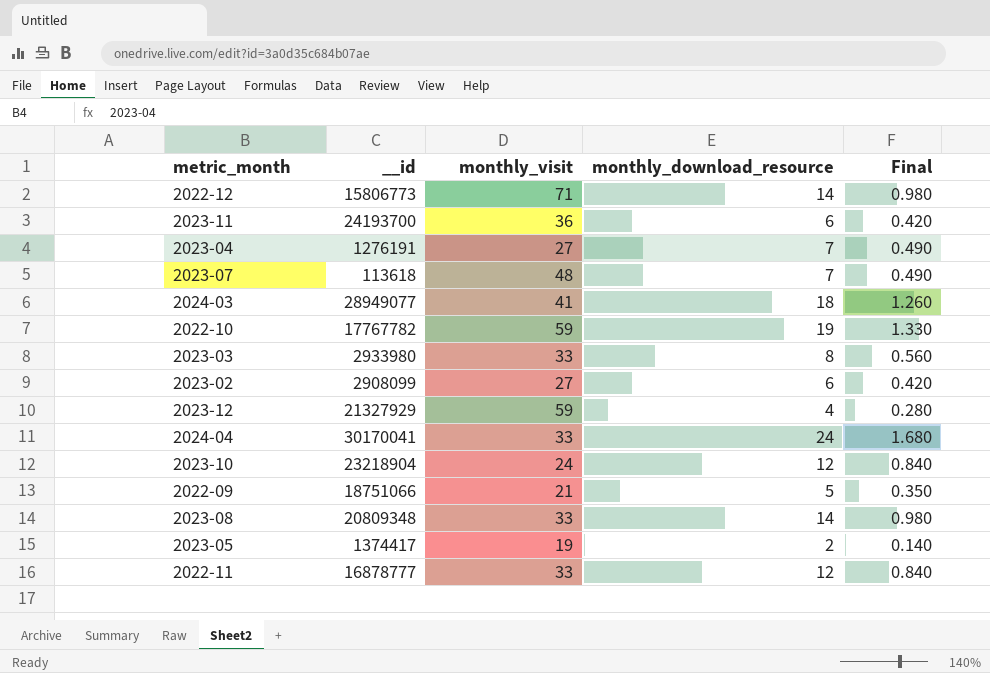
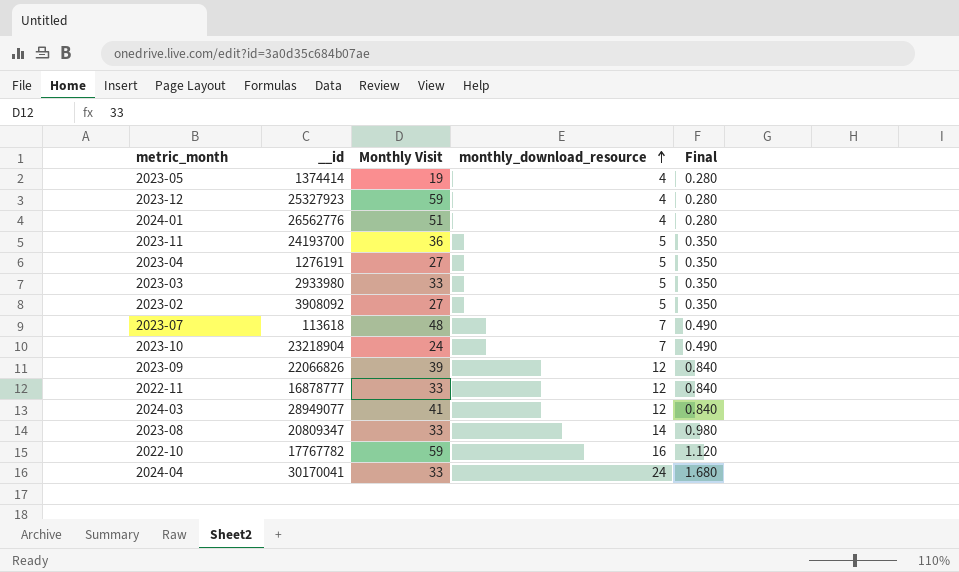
row order: none -> monthly_download_resource ascending
column name: monthly_visit -> Monthly Visit
row 2022-12: 15806773 | 71 | 14 | 0.980 -> none
row 2022-09: 18751066 | 21 | 5 | 0.350 -> none
2023-05 | __id: 1374417 -> 1374414
2023-05 | monthly_download_resource: 2 -> 4
2023-05 | Final: 0.140 -> 0.280
2023-12 | __id: 21327929 -> 25327923
row 2024-01: none -> 26562776 | 51 | 4 | 0.280
2023-11 | monthly_download_resource: 6 -> 5
2023-11 | Final: 0.420 -> 0.350
2023-04 | monthly_download_resource: 7 -> 5
2023-04 | Final: 0.490 -> 0.350
2023-03 | monthly_download_resource: 8 -> 5
2023-03 | Final: 0.560 -> 0.350
2023-02 | __id: 2908099 -> 3908092
2023-02 | monthly_download_resource: 6 -> 5
2023-02 | Final: 0.420 -> 0.350
2023-10 | monthly_download_resource: 12 -> 7
2023-10 | Final: 0.840 -> 0.490
row 2023-09: none -> 22066826 | 39 | 12 | 0.840
2024-03 | monthly_download_resource: 18 -> 12
2024-03 | Final: 1.260 -> 0.840
2023-08 | __id: 20809348 -> 20809347
2022-10 | monthly_download_resource: 19 -> 16
2022-10 | Final: 1.330 -> 1.120

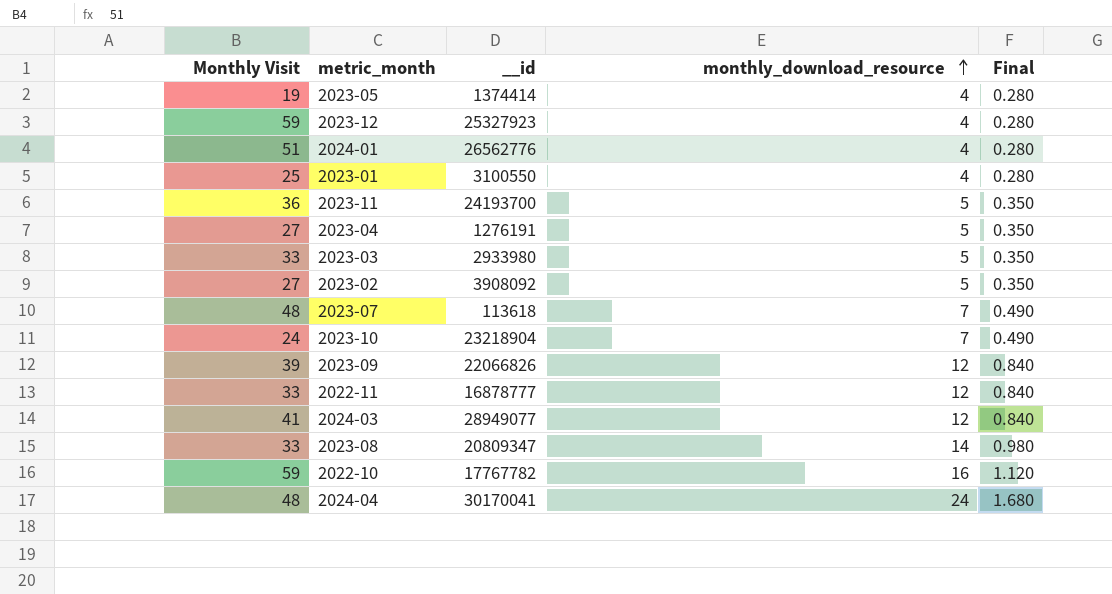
column Monthly Visit | position: 3 -> 1
row 2023-01: none -> 25 | 3100550 | 4 | 0.280
2024-04 | Monthly Visit: 33 -> 48

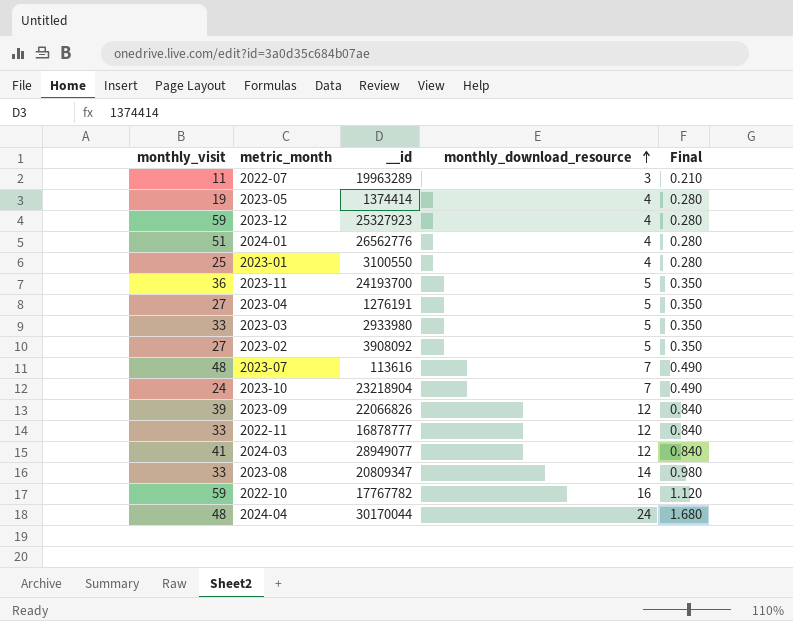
column name: Monthly Visit -> monthly_visit
row 2022-07: none -> 11 | 19963289 | 3 | 0.210
2023-07 | __id: 113618 -> 113616
2024-04 | __id: 30170041 -> 30170044

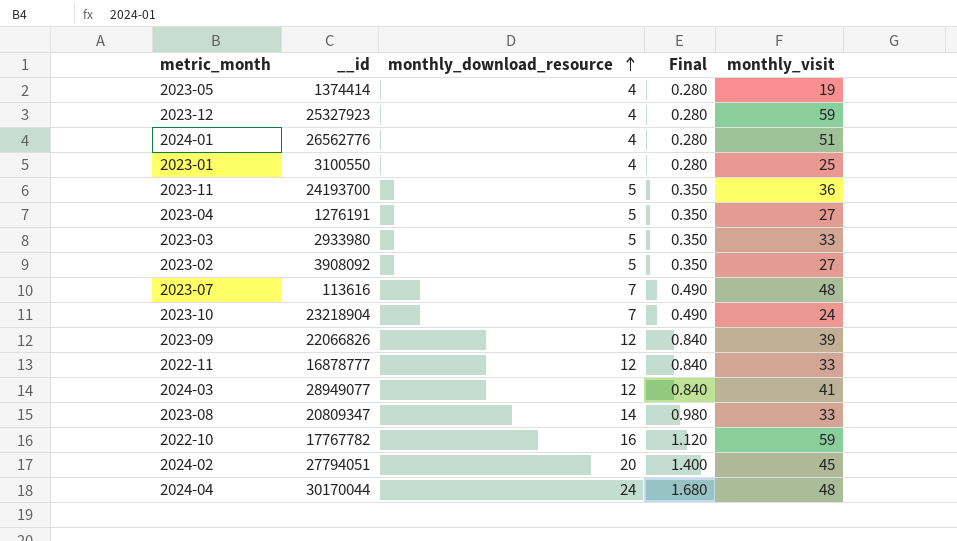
column monthly_visit | position: 1 -> 5
row 2022-07: 11 | 19963289 | 3 | 0.210 -> none
row 2024-02: none -> 27794051 | 20 | 1.400 | 45

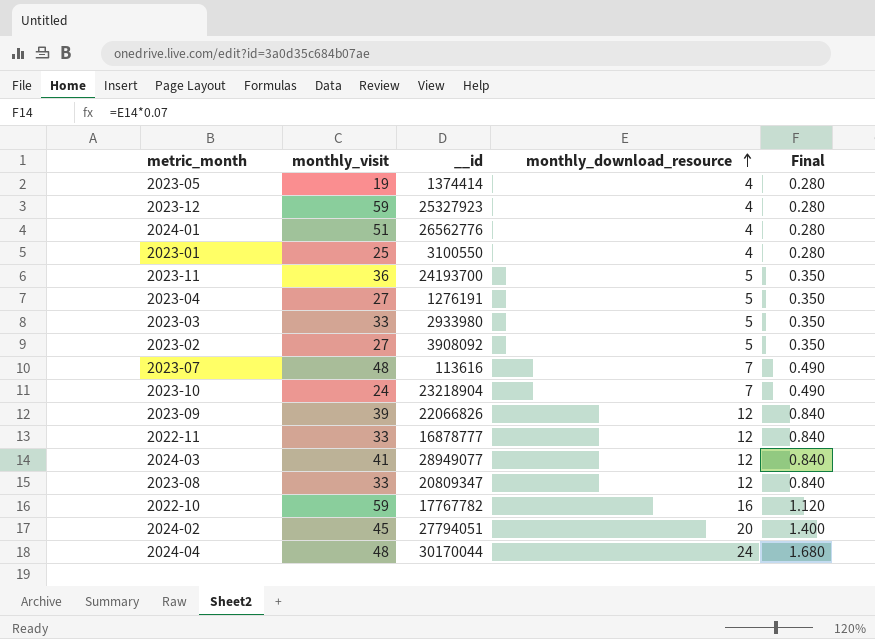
column monthly_visit | position: 5 -> 2
2023-08 | monthly_download_resource: 14 -> 12
2023-08 | Final: 0.980 -> 0.840

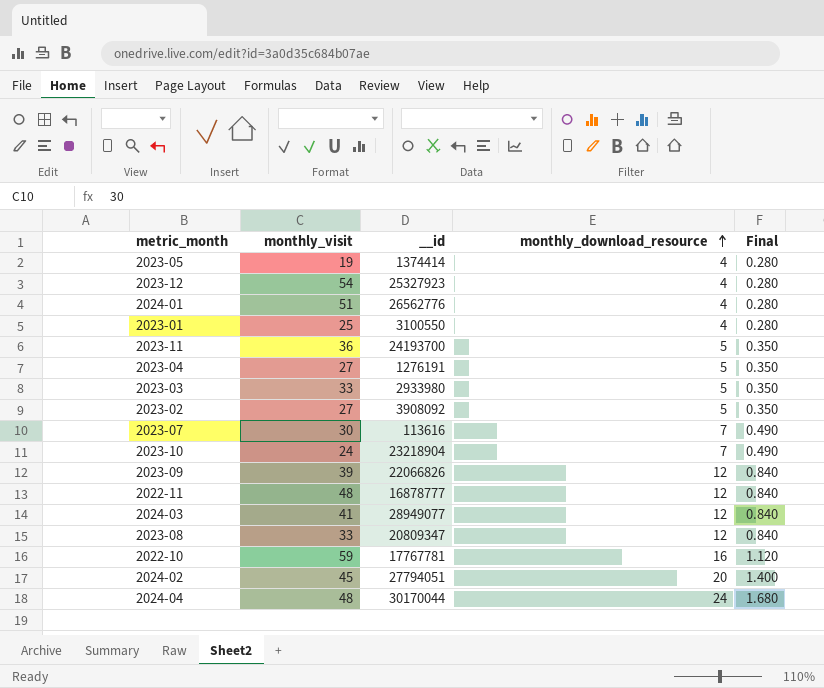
2023-12 | monthly_visit: 59 -> 54
2023-07 | monthly_visit: 48 -> 30
2022-11 | monthly_visit: 33 -> 48
2022-10 | __id: 17767782 -> 17767781

